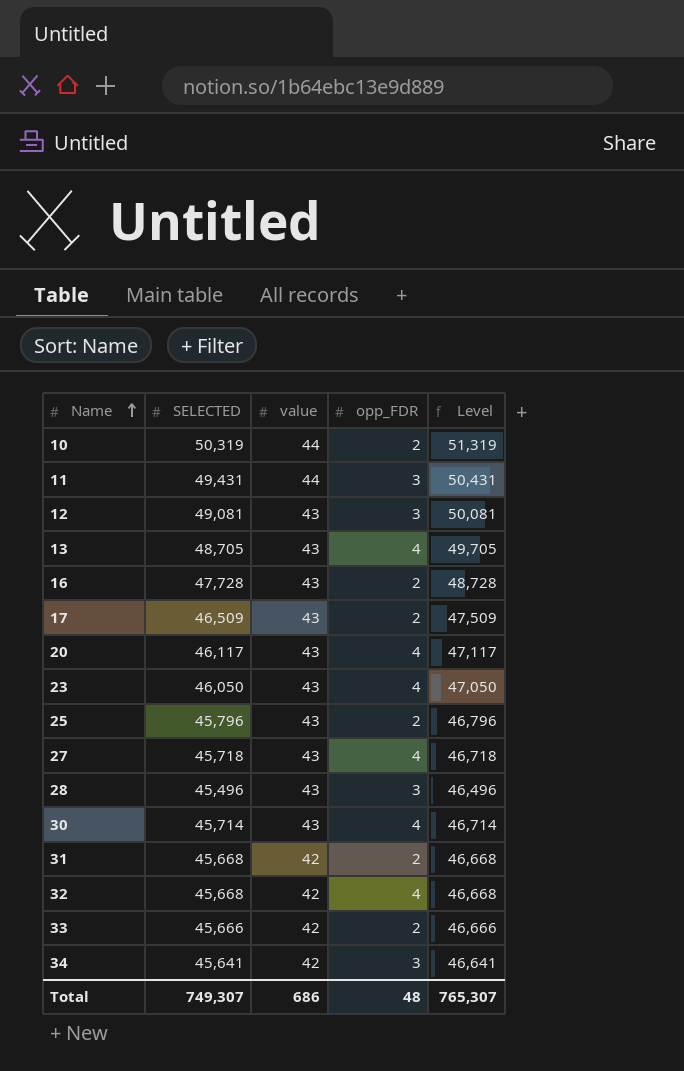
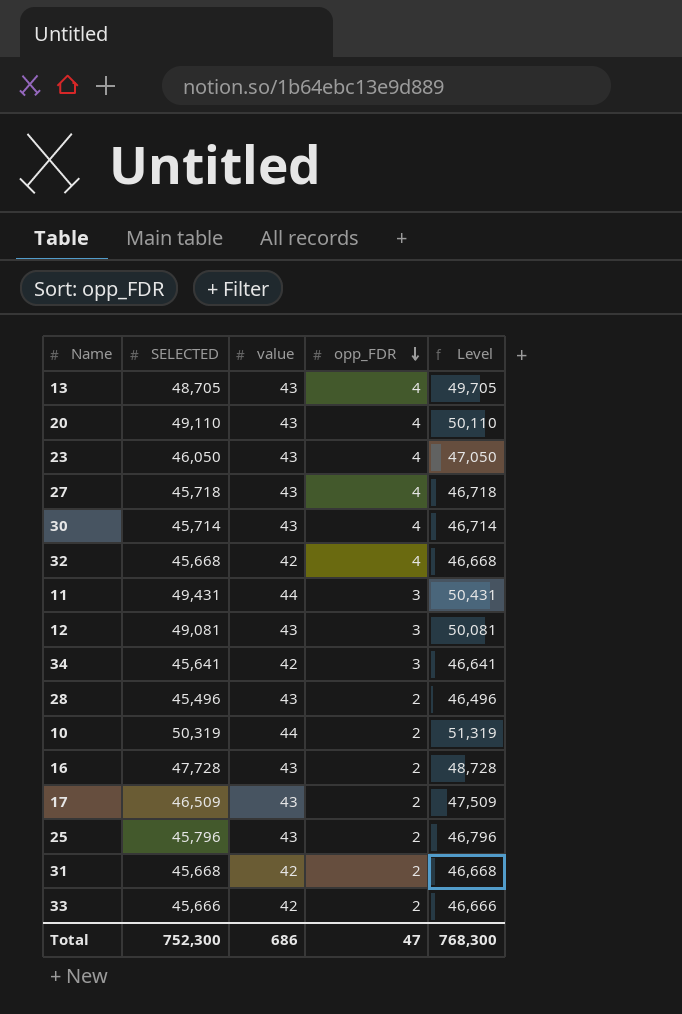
row order: Name ascending -> opp_FDR descending
20 | SELECTED: 46,117 -> 49,110
20 | Level: 47,117 -> 50,110
28 | opp_FDR: 3 -> 2
Total | SELECTED: 749,307 -> 752,300
Total | opp_FDR: 48 -> 47
Total | Level: 765,307 -> 768,300

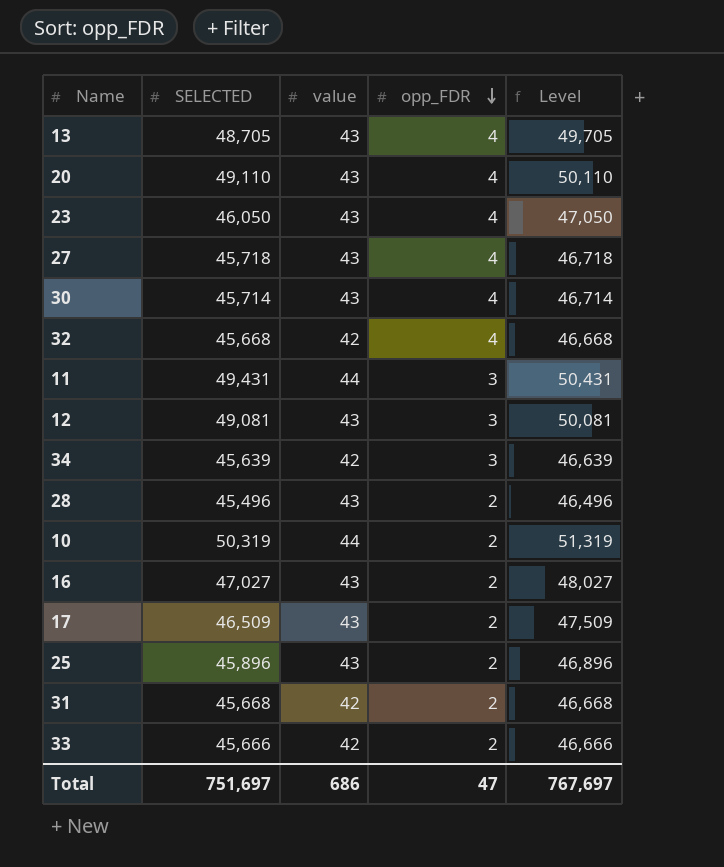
34 | SELECTED: 45,641 -> 45,639
34 | Level: 46,641 -> 46,639
16 | SELECTED: 47,728 -> 47,027
16 | Level: 48,728 -> 48,027
25 | SELECTED: 45,796 -> 45,896
25 | Level: 46,796 -> 46,896
Total | SELECTED: 752,300 -> 751,697
Total | Level: 768,300 -> 767,697

